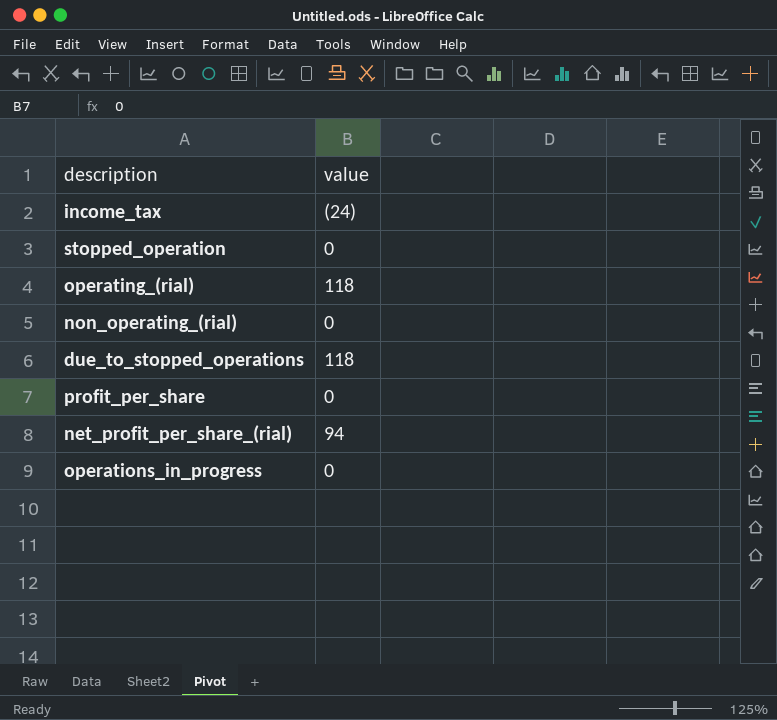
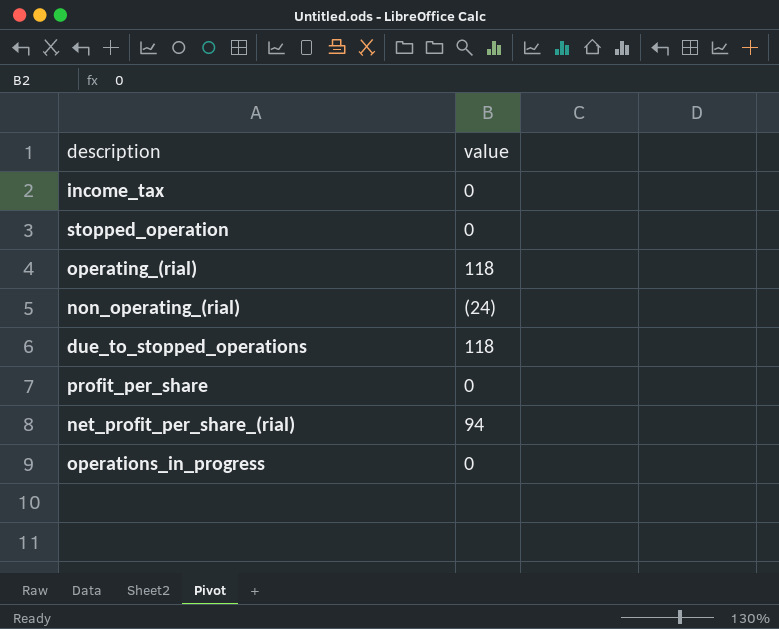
income_tax | value: (24) -> 0
non_operating_(rial) | value: 0 -> (24)

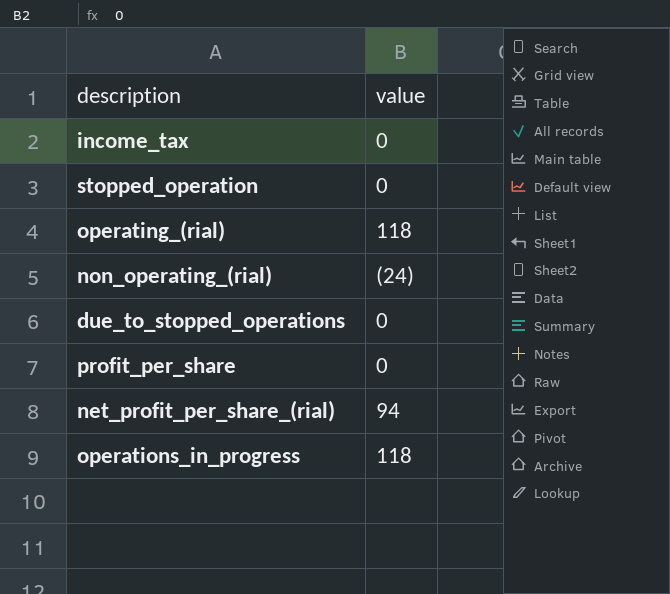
due_to_stopped_operations | value: 118 -> 0
operations_in_progress | value: 0 -> 118

